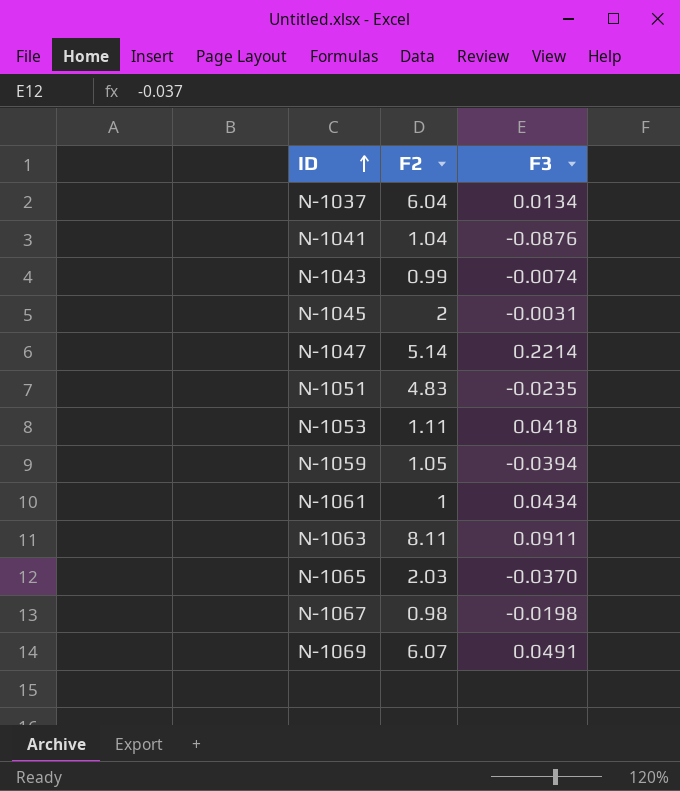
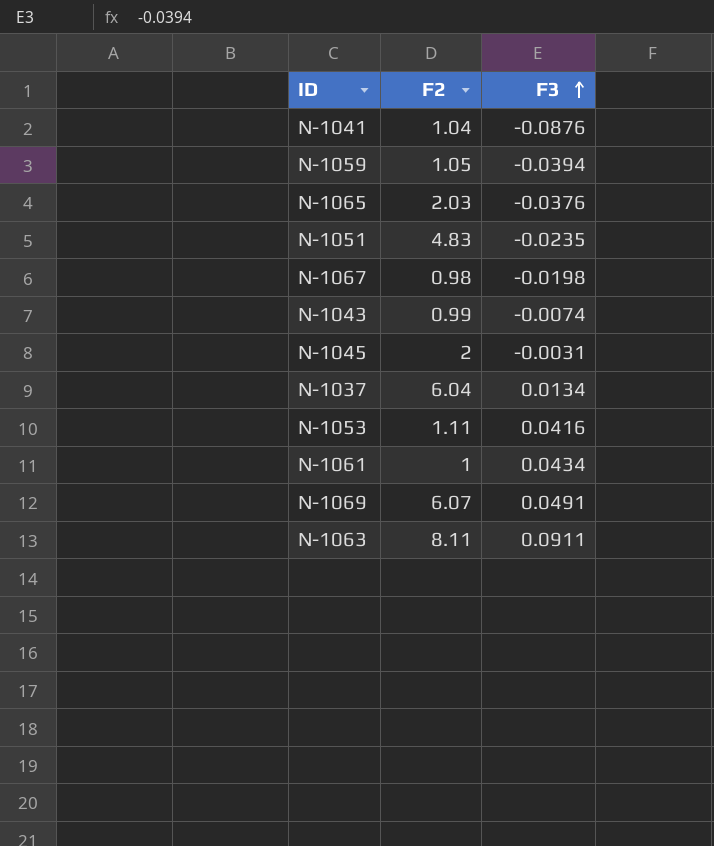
row order: ID ascending -> F3 ascending
row N-1047: 5.14 | 0.2214 -> none
N-1065 | F3: -0.0370 -> -0.0376
N-1053 | F3: 0.0418 -> 0.0416

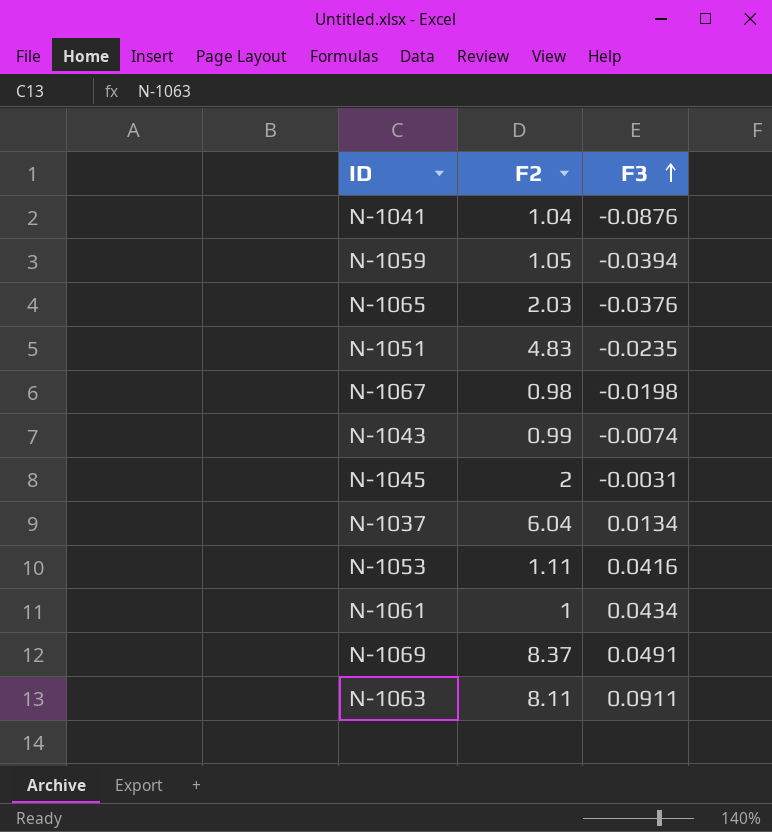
N-1069 | F2: 6.07 -> 8.37

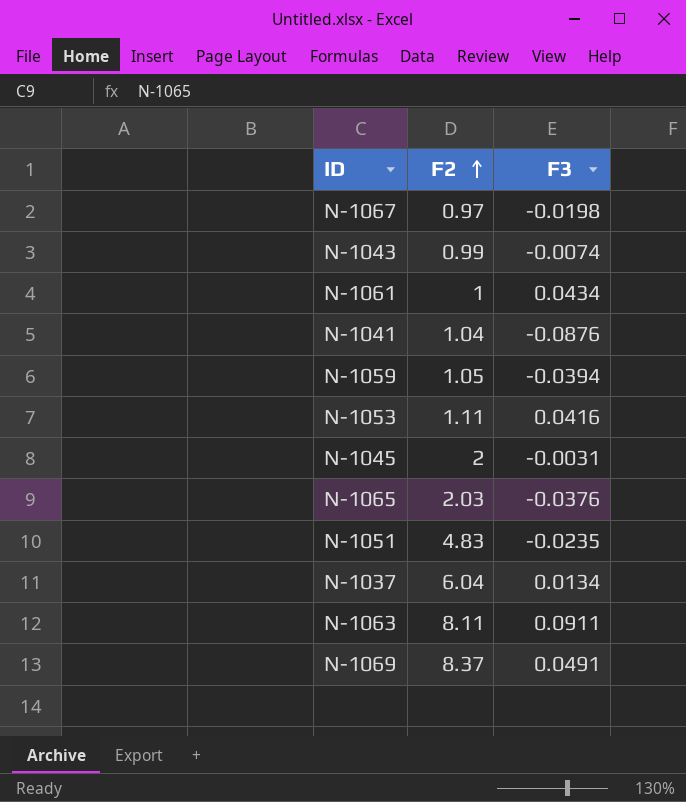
row order: F3 ascending -> F2 ascending
N-1067 | F2: 0.98 -> 0.97

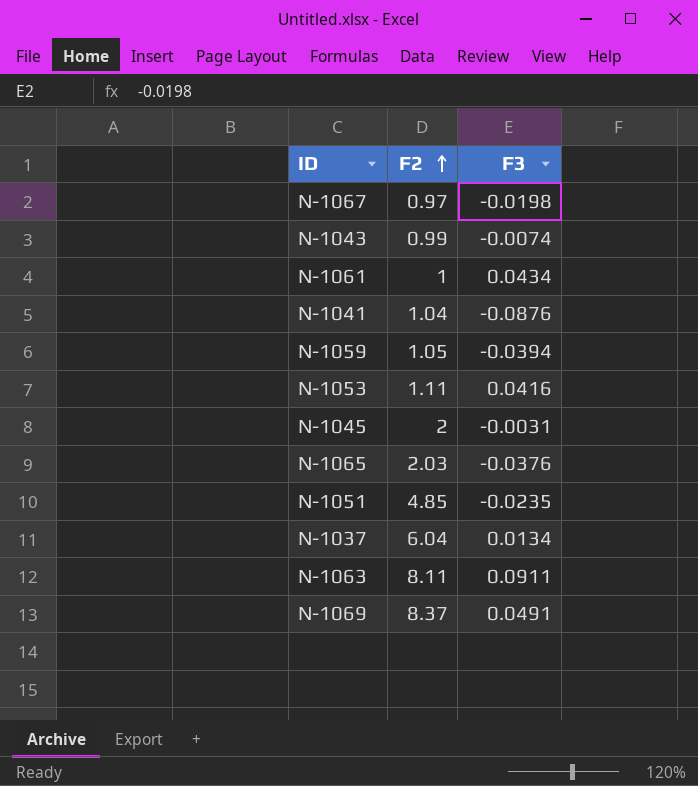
N-1051 | F2: 4.83 -> 4.85

